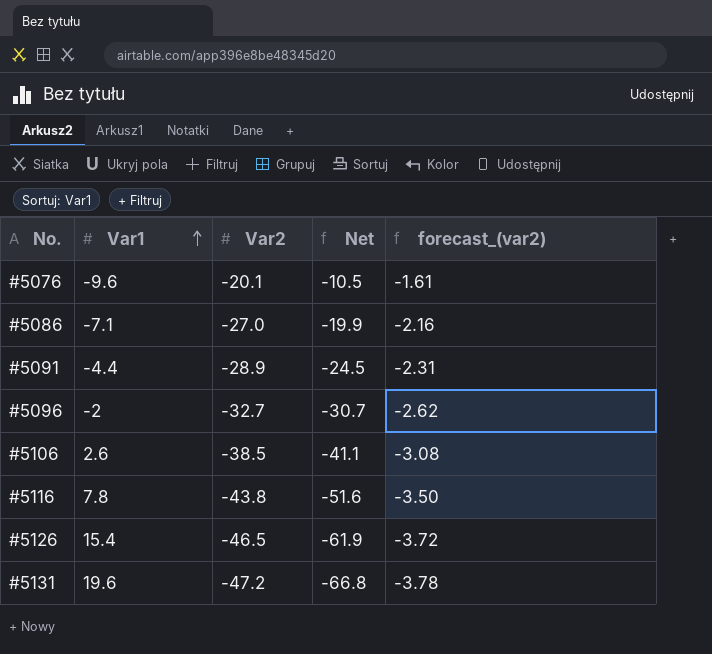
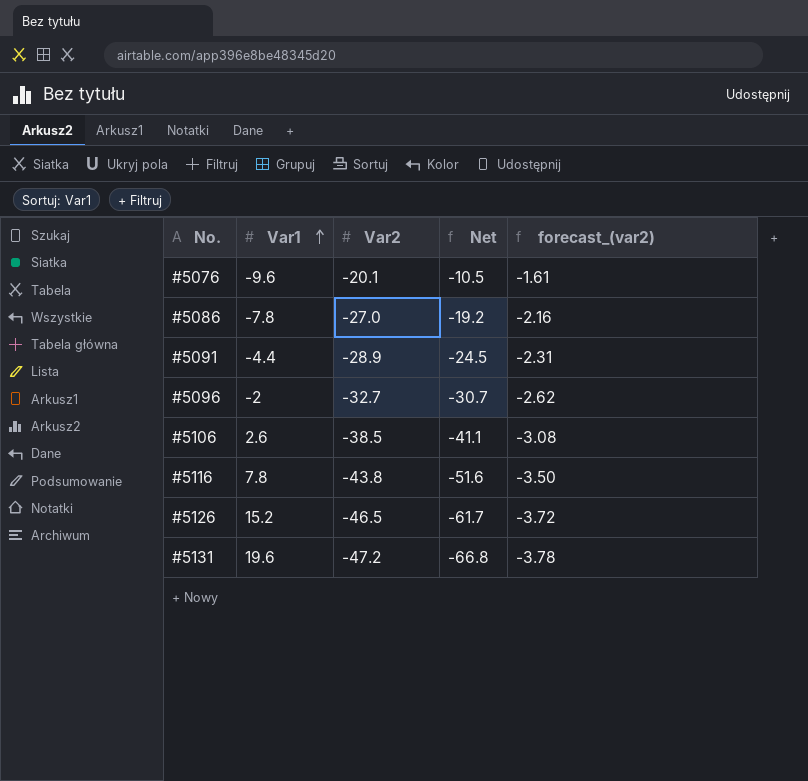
#5086 | Var1: -7.1 -> -7.8
#5086 | Net: -19.9 -> -19.2
#5126 | Var1: 15.4 -> 15.2
#5126 | Net: -61.9 -> -61.7

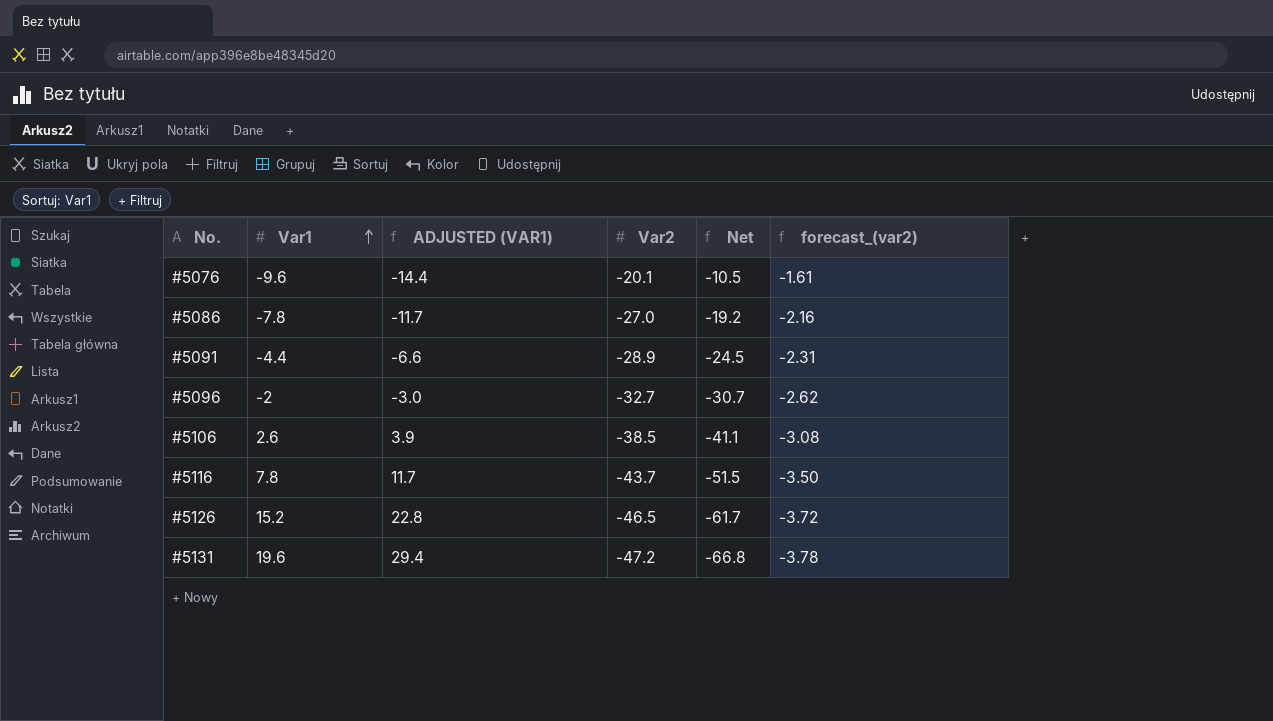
column ADJUSTED (VAR1) | formula: none -> [Var1] * 1.5
#5116 | Var2: -43.8 -> -43.7
#5116 | Net: -51.6 -> -51.5

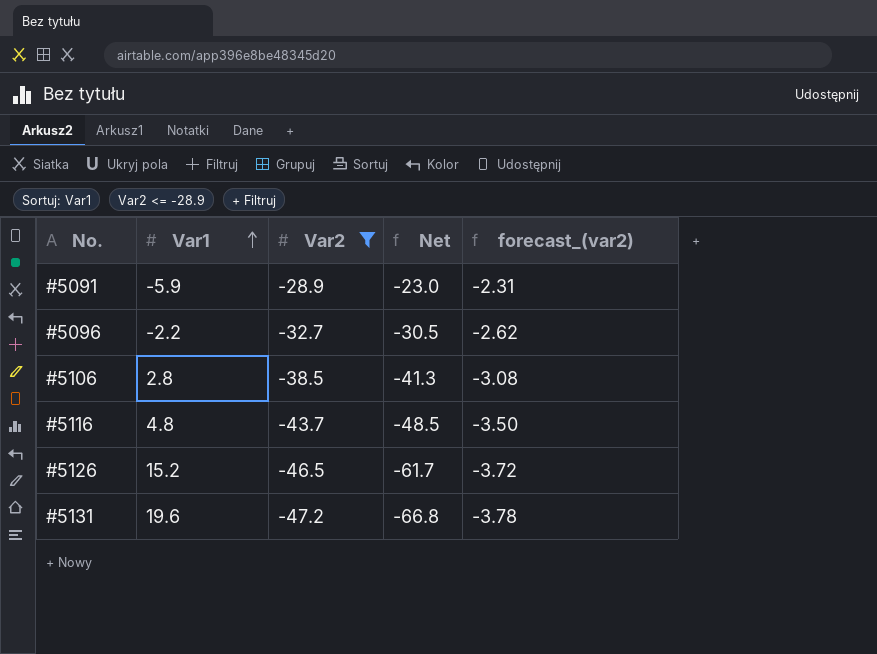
filter: none -> Var2 <= -28.9
column ADJUSTED (VAR1) | formula: [Var1] * 1.5 -> none
#5091 | Var1: -4.4 -> -5.9
#5091 | Net: -24.5 -> -23.0
#5096 | Var1: -2 -> -2.2
#5096 | Net: -30.7 -> -30.5
#5106 | Var1: 2.6 -> 2.8
#5106 | Net: -41.1 -> -41.3
#5116 | Var1: 7.8 -> 4.8
#5116 | Net: -51.5 -> -48.5

